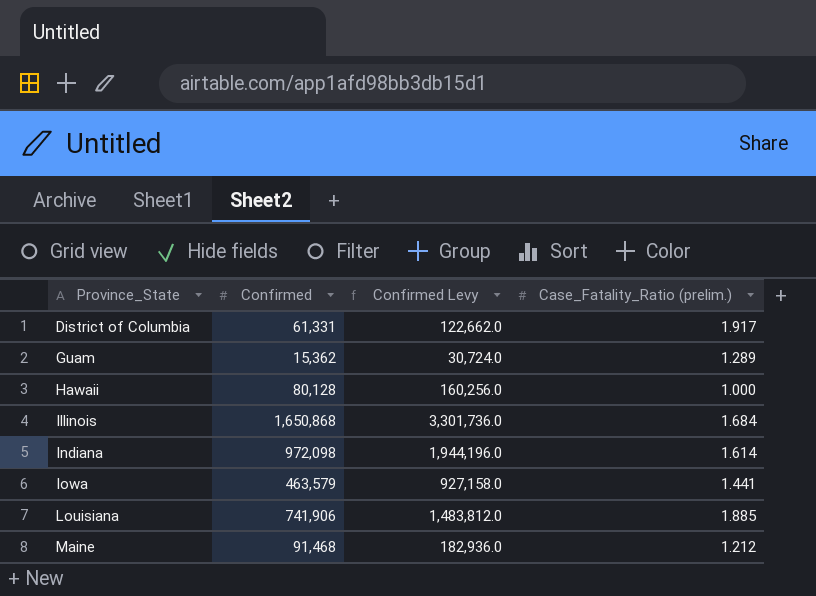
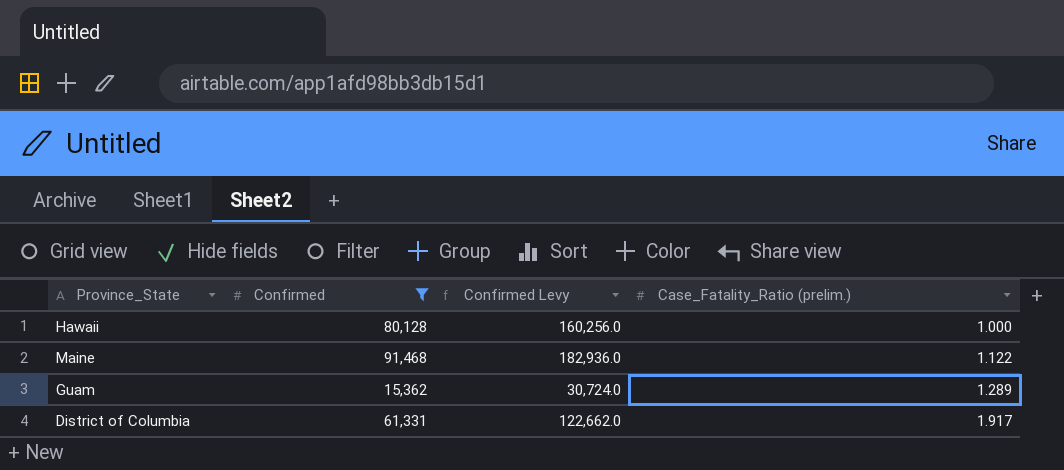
filter: none -> Confirmed <= 91,468
row order: Province_State ascending -> Case_Fatality_Ratio (prelim.) ascending
Maine | Case_Fatality_Ratio (prelim.): 1.212 -> 1.122

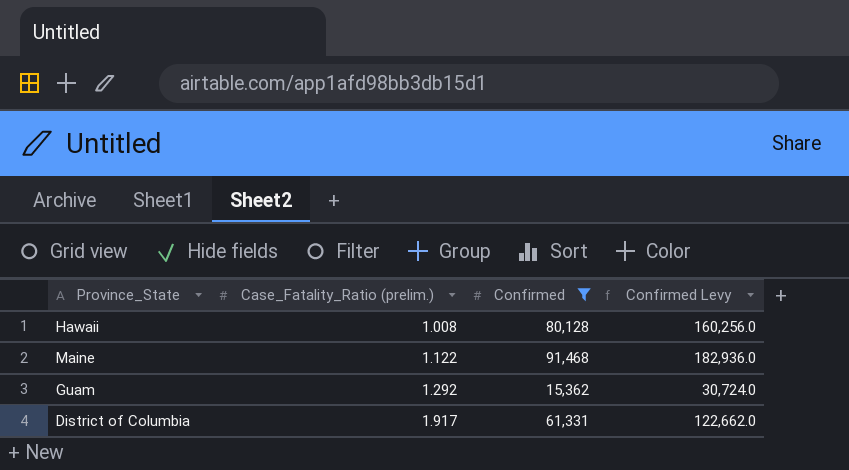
column Case_Fatality_Ratio (prelim.) | position: 4 -> 2
Hawaii | Case_Fatality_Ratio (prelim.): 1.000 -> 1.008
Guam | Case_Fatality_Ratio (prelim.): 1.289 -> 1.292

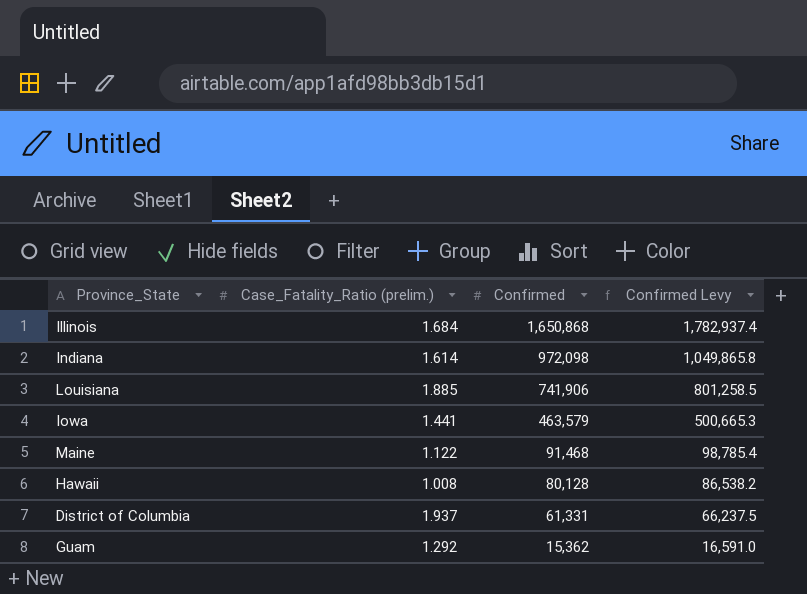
filter: Confirmed <= 91,468 -> none
row order: Case_Fatality_Ratio (prelim.) ascending -> Confirmed descending
column Confirmed Levy | formula: [Confirmed] * 2 -> [Confirmed] * 1.08
District of Columbia | Case_Fatality_Ratio (prelim.): 1.917 -> 1.937

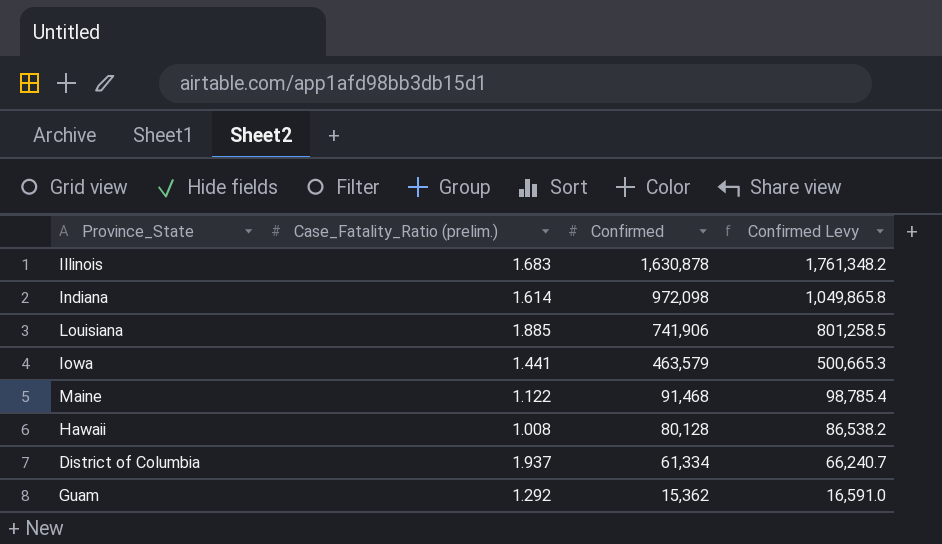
Illinois | Case_Fatality_Ratio (prelim.): 1.684 -> 1.683
Illinois | Confirmed: 1,650,868 -> 1,630,878
Illinois | Confirmed Levy: 1,782,937.4 -> 1,761,348.2
District of Columbia | Confirmed: 61,331 -> 61,334
District of Columbia | Confirmed Levy: 66,237.5 -> 66,240.7

